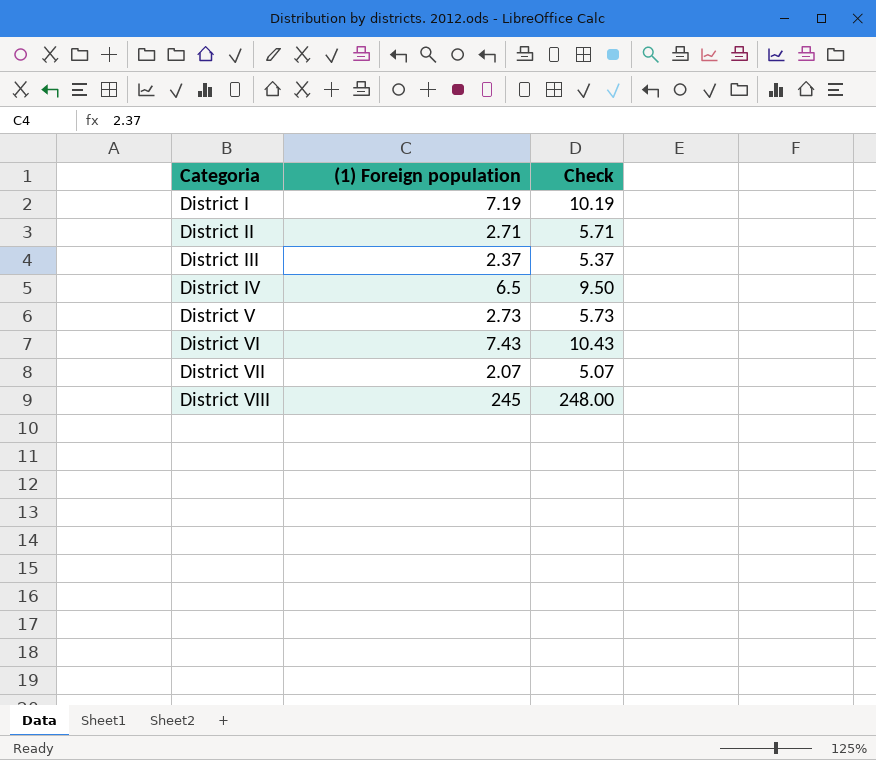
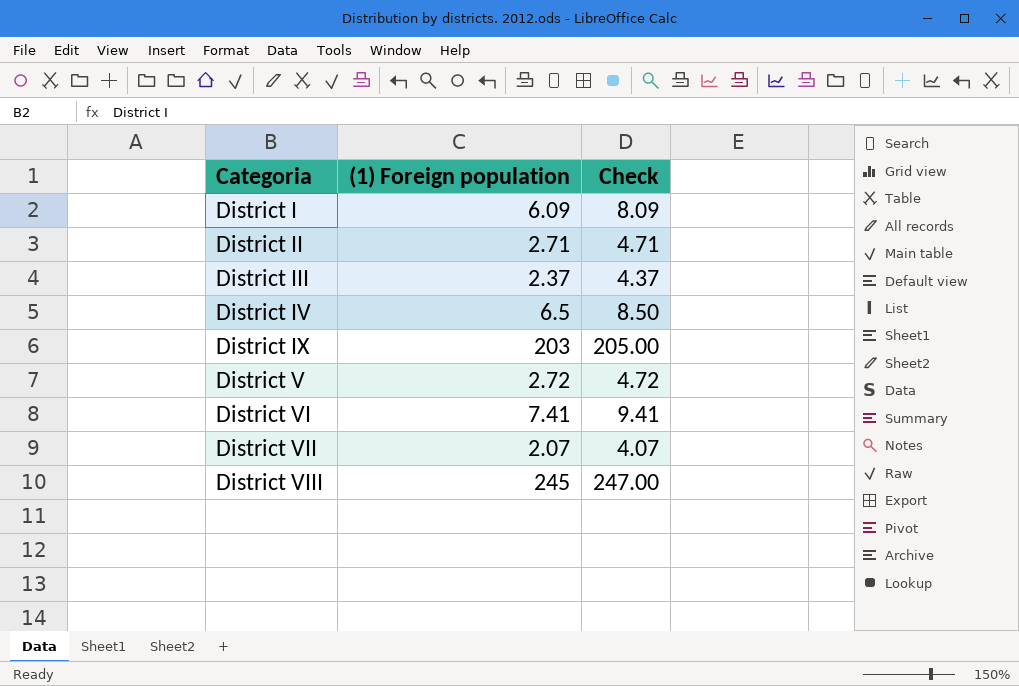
column Check | formula: [(1) Foreign population] + 3 -> [(1) Foreign population] + 2
District I | (1) Foreign population: 7.19 -> 6.09
row District IX: none -> 203 | 205.00
District V | (1) Foreign population: 2.73 -> 2.72
District VI | (1) Foreign population: 7.43 -> 7.41

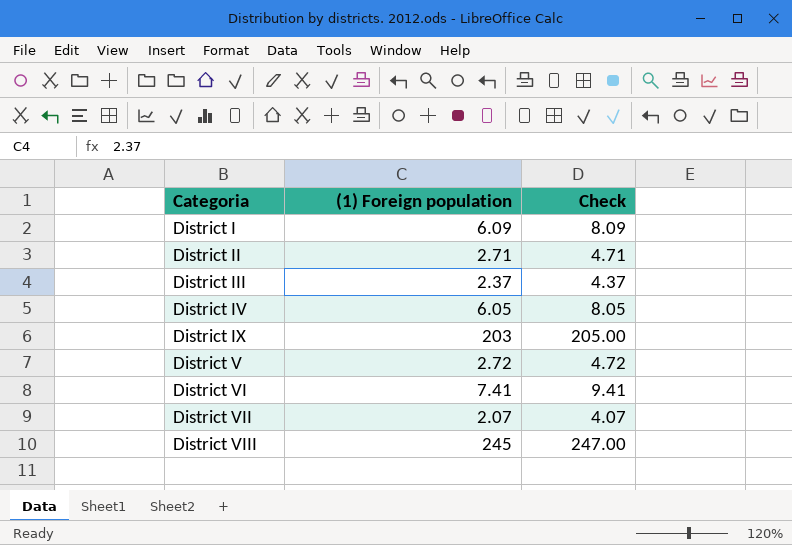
District IV | (1) Foreign population: 6.5 -> 6.05
District IV | Check: 8.50 -> 8.05

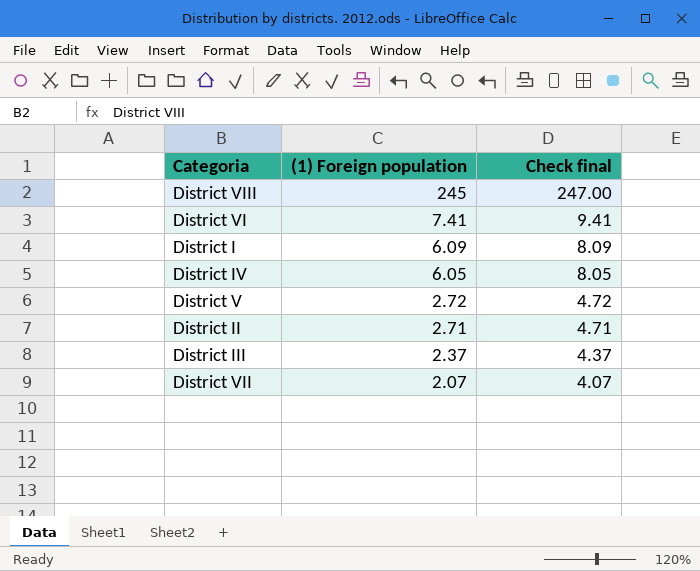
row order: Categoria ascending -> (1) Foreign population descending
column name: Check -> Check final
row District IX: 203 | 205.00 -> none

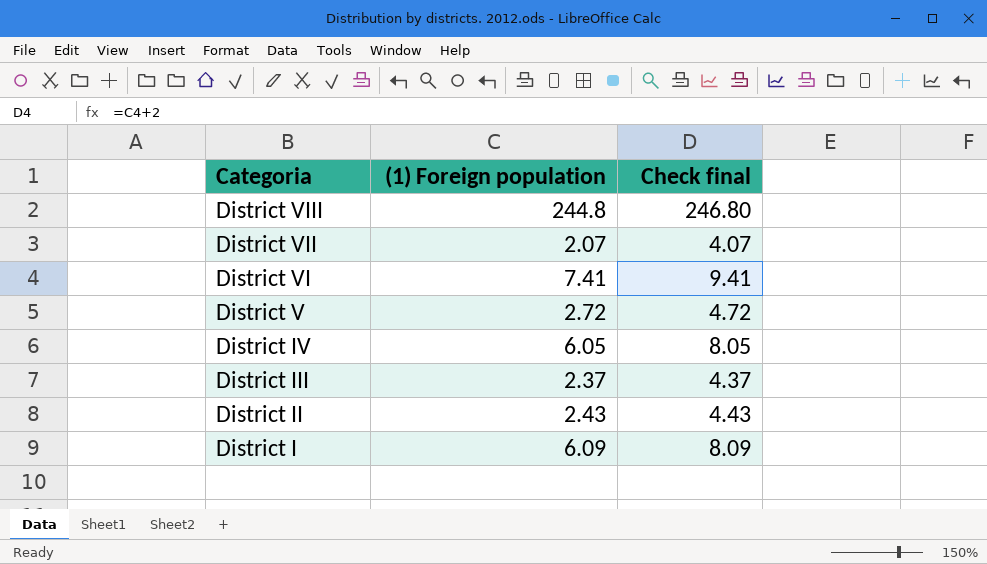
row order: (1) Foreign population descending -> Categoria descending
District VIII | (1) Foreign population: 245 -> 244.8
District VIII | Check final: 247.00 -> 246.80
District II | (1) Foreign population: 2.71 -> 2.43
District II | Check final: 4.71 -> 4.43

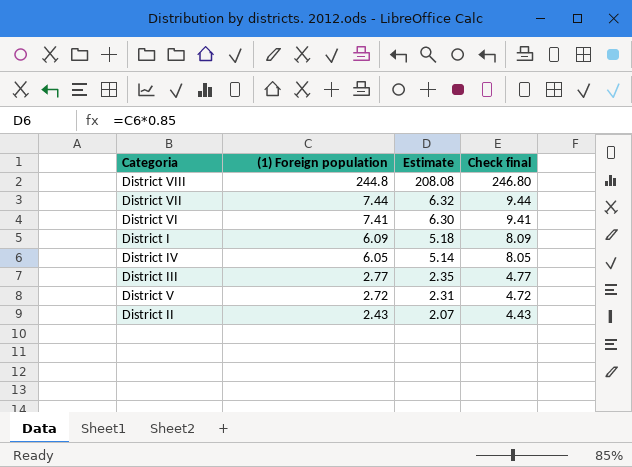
row order: Categoria descending -> (1) Foreign population descending
column Estimate | formula: none -> [(1) Foreign population] * 0.85
District VII | (1) Foreign population: 2.07 -> 7.44
District VII | Check final: 4.07 -> 9.44
District III | (1) Foreign population: 2.37 -> 2.77
District III | Check final: 4.37 -> 4.77

